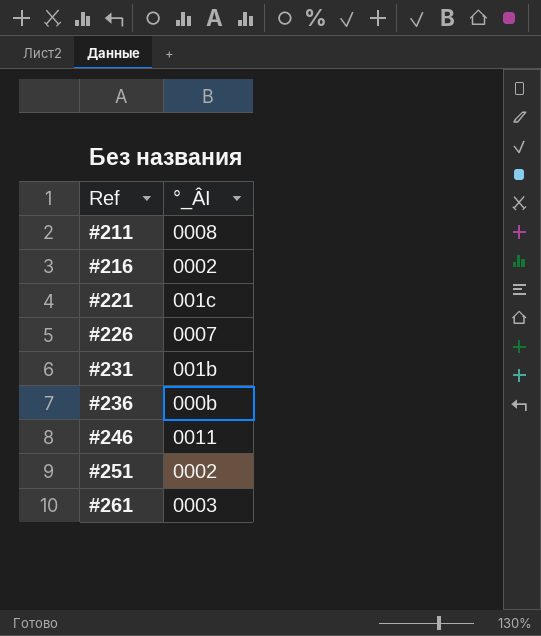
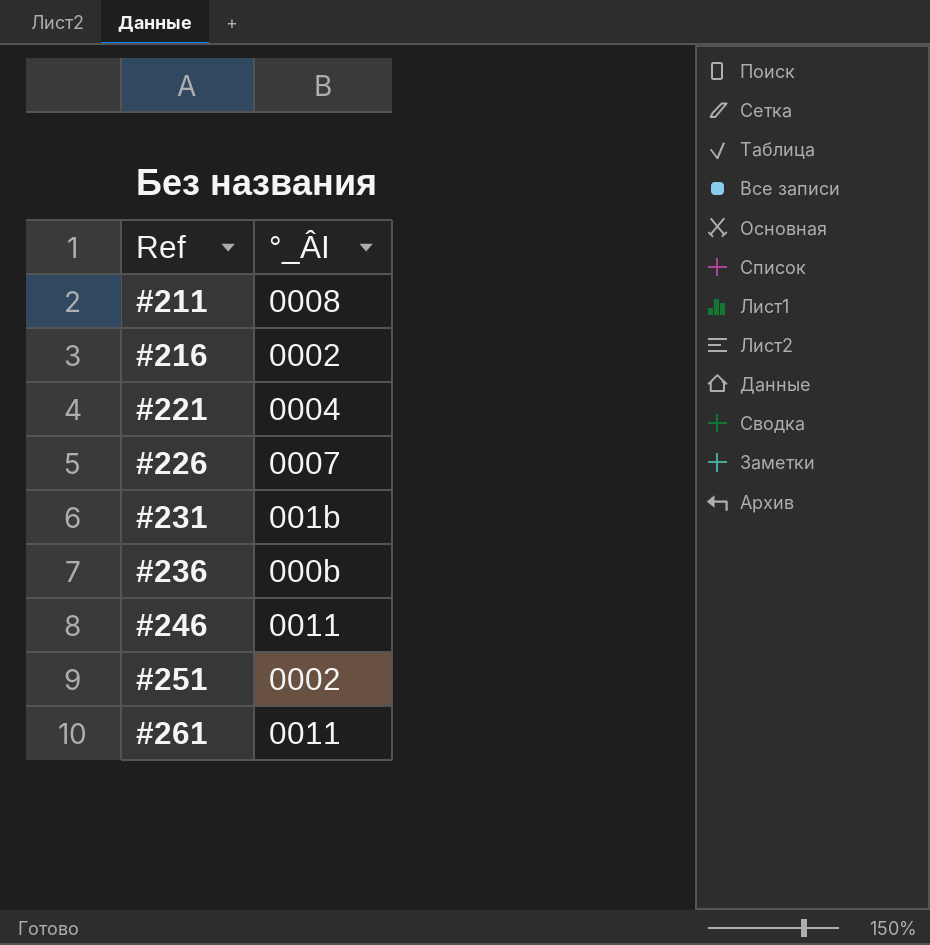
#221 | °_ÂI: 001c -> 0004
#261 | °_ÂI: 0003 -> 0011

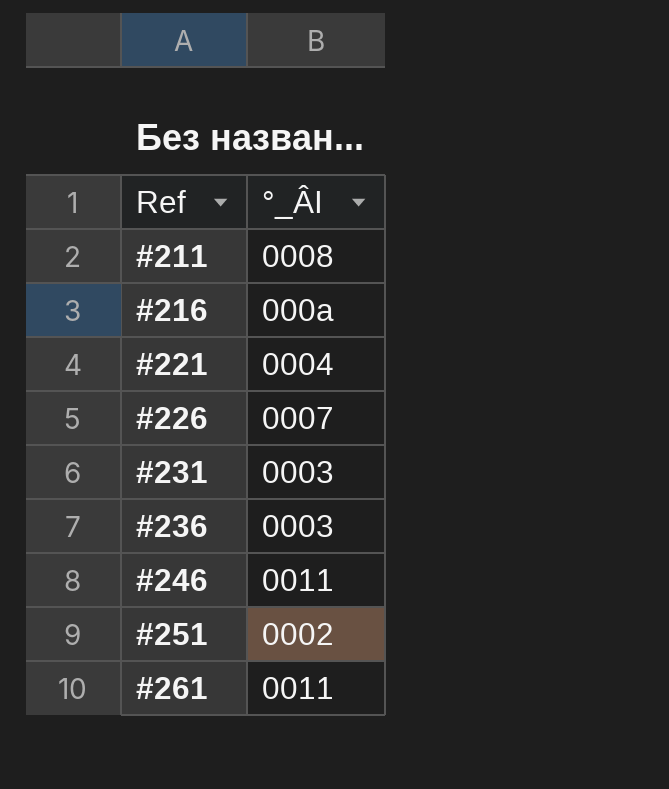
#216 | °_ÂI: 0002 -> 000a
#231 | °_ÂI: 001b -> 0003
#236 | °_ÂI: 000b -> 0003

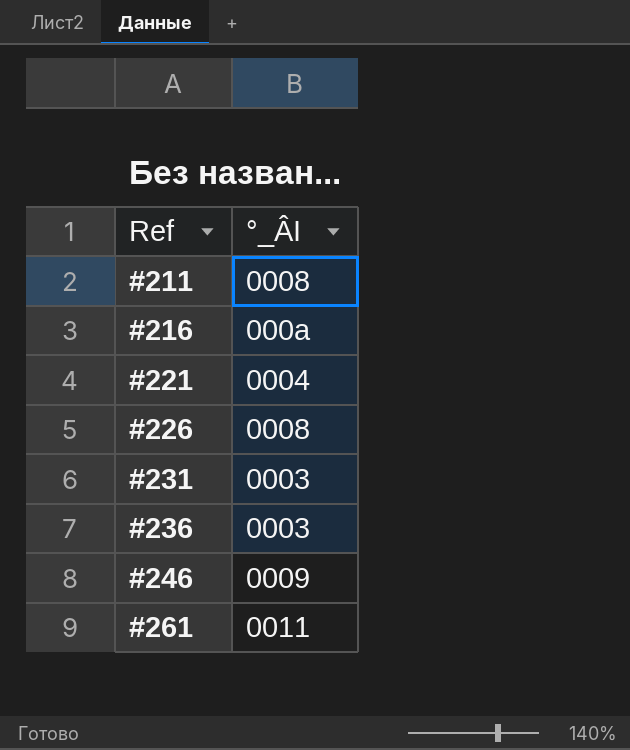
row #251: 0002 -> none
#226 | °_ÂI: 0007 -> 0008
#246 | °_ÂI: 0011 -> 0009

